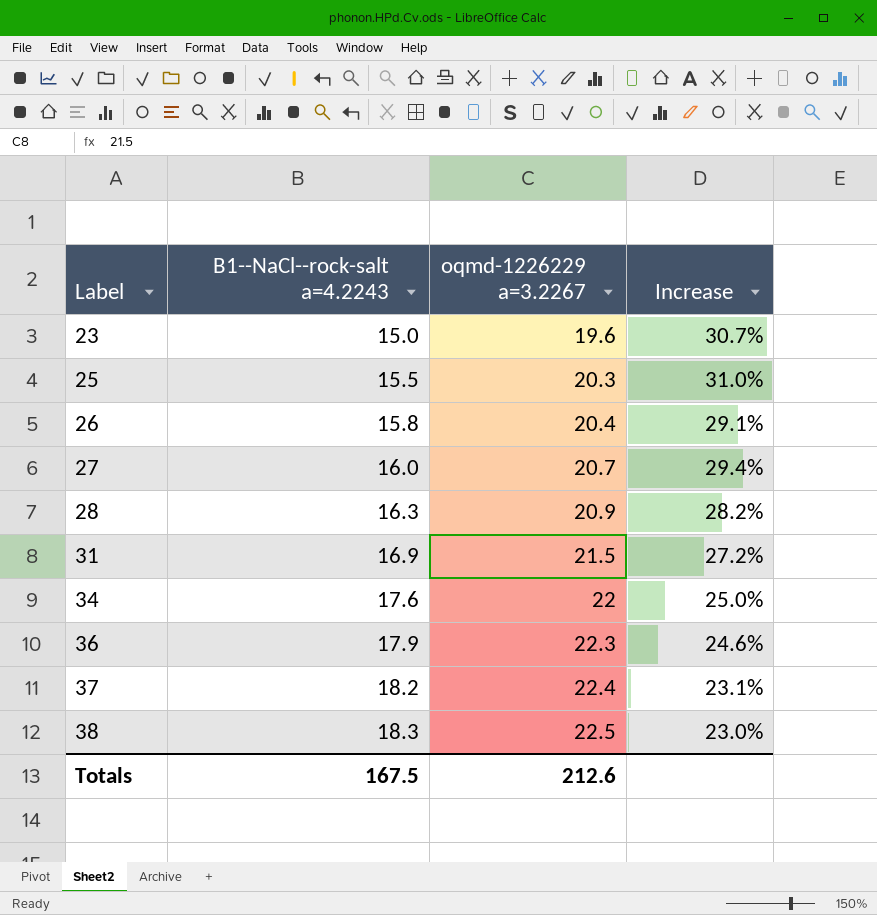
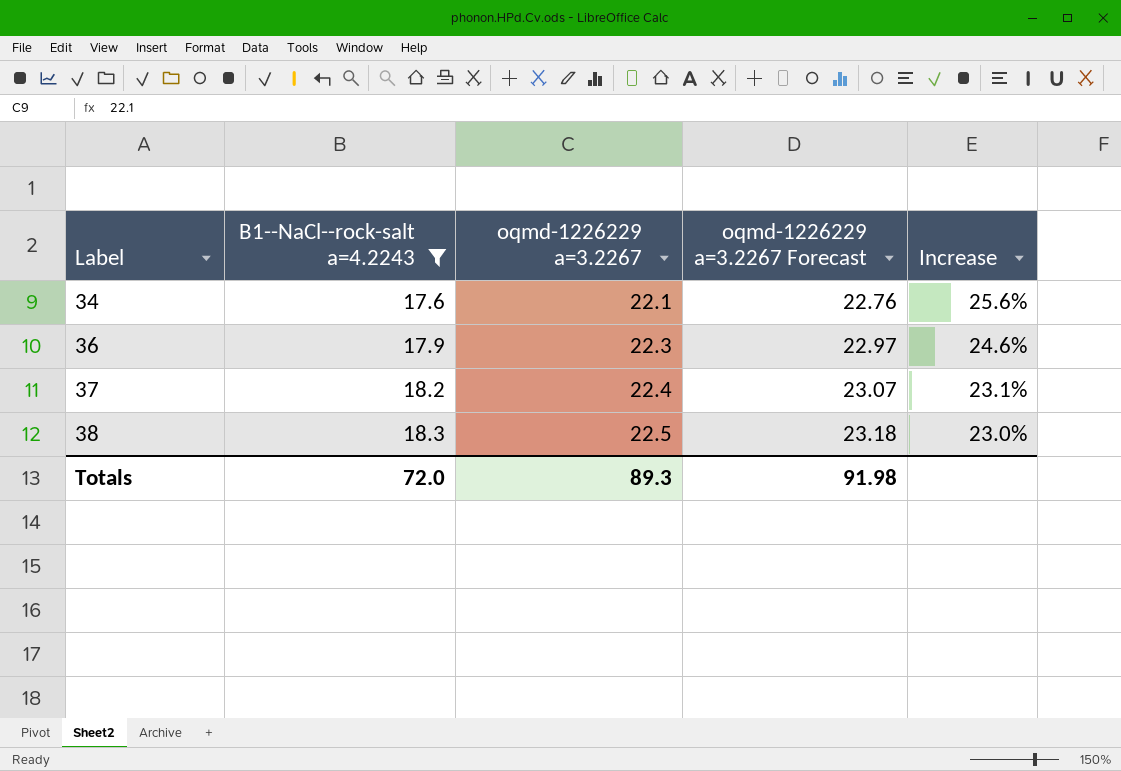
filter: none -> B1--NaCl--rock-salt a=4.2243 >= 17.6
column oqmd-1226229 a=3.2267 Forecast | formula: none -> [oqmd-1226229 a=3.2267] * 1.03
34 | oqmd-1226229 a=3.2267: 22 -> 22.1
34 | Increase: 25.0% -> 25.6%
Totals | B1--NaCl--rock-salt a=4.2243: 167.5 -> 72.0
Totals | oqmd-1226229 a=3.2267: 212.6 -> 89.3

